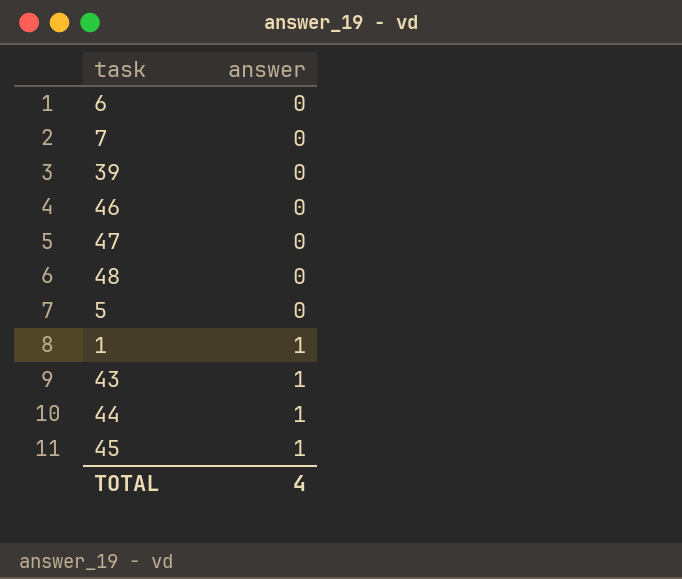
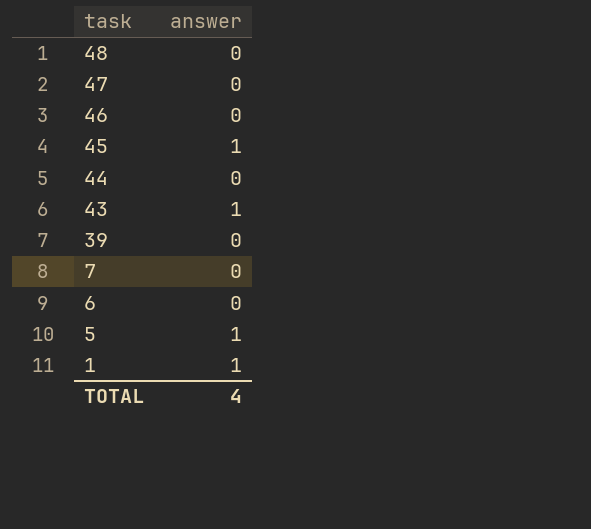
row order: answer ascending -> task descending
44 | answer: 1 -> 0
5 | answer: 0 -> 1

